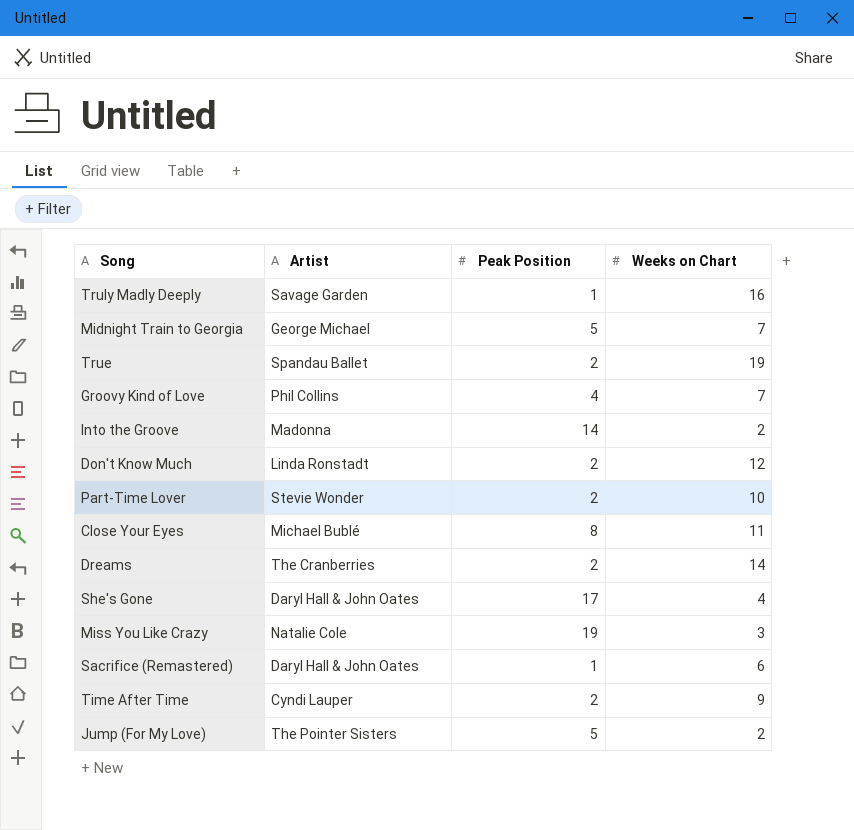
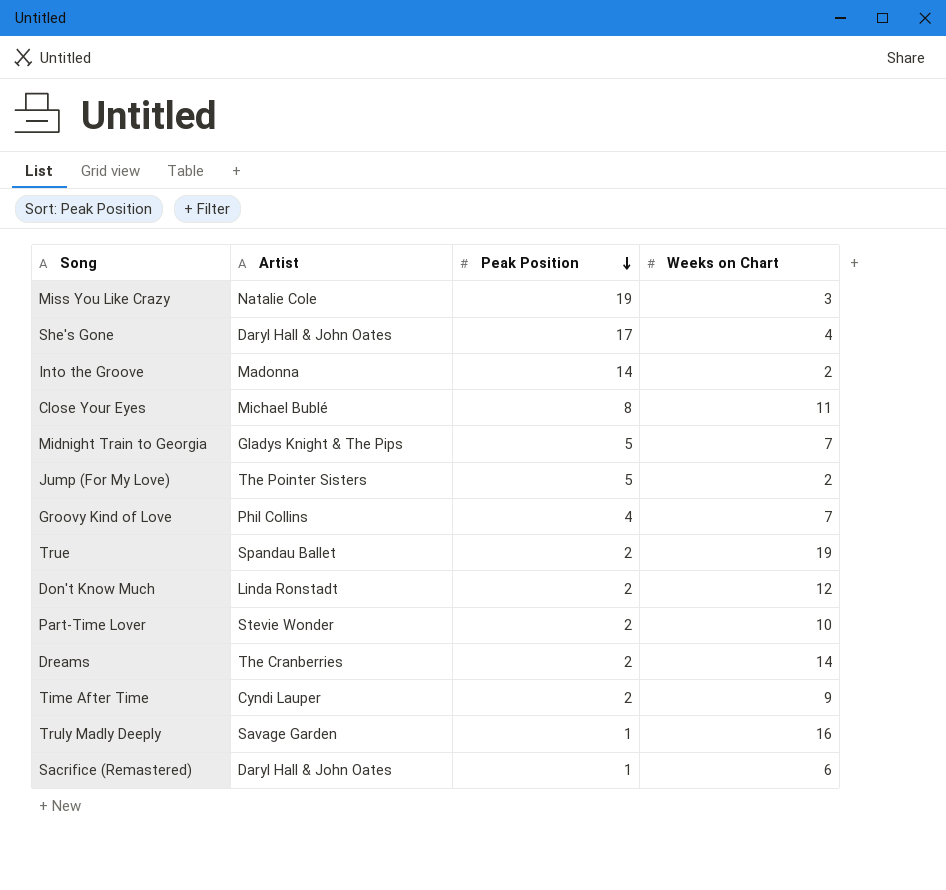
row order: none -> Peak Position descending
Midnight Train to Georgia | Artist: George Michael -> Gladys Knight & The Pips

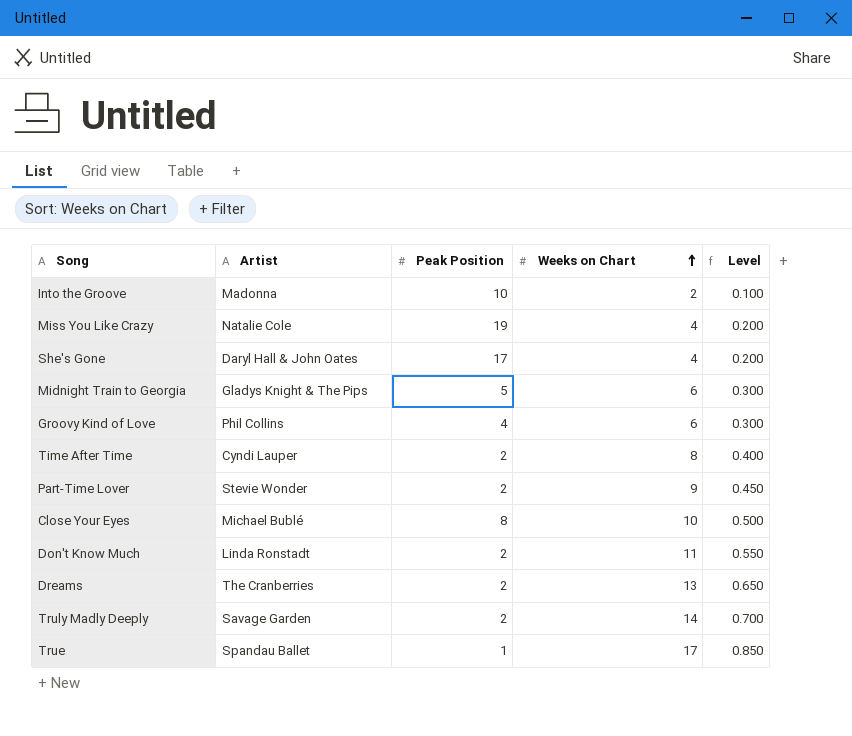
row order: Peak Position descending -> Weeks on Chart ascending
column Level | formula: none -> [Weeks on Chart] * 0.05
row Jump (For My Love): The Pointer Sisters | 5 | 2 -> none
row Sacrifice (Remastered): Daryl Hall & John Oates | 1 | 6 -> none
Into the Groove | Peak Position: 14 -> 10
Miss You Like Crazy | Weeks on Chart: 3 -> 4
Midnight Train to Georgia | Weeks on Chart: 7 -> 6
Groovy Kind of Love | Weeks on Chart: 7 -> 6
Time After Time | Weeks on Chart: 9 -> 8
Part-Time Lover | Weeks on Chart: 10 -> 9
Close Your Eyes | Weeks on Chart: 11 -> 10
Don't Know Much | Weeks on Chart: 12 -> 11
Dreams | Weeks on Chart: 14 -> 13
Truly Madly Deeply | Peak Position: 1 -> 2
Truly Madly Deeply | Weeks on Chart: 16 -> 14
True | Peak Position: 2 -> 1
True | Weeks on Chart: 19 -> 17

